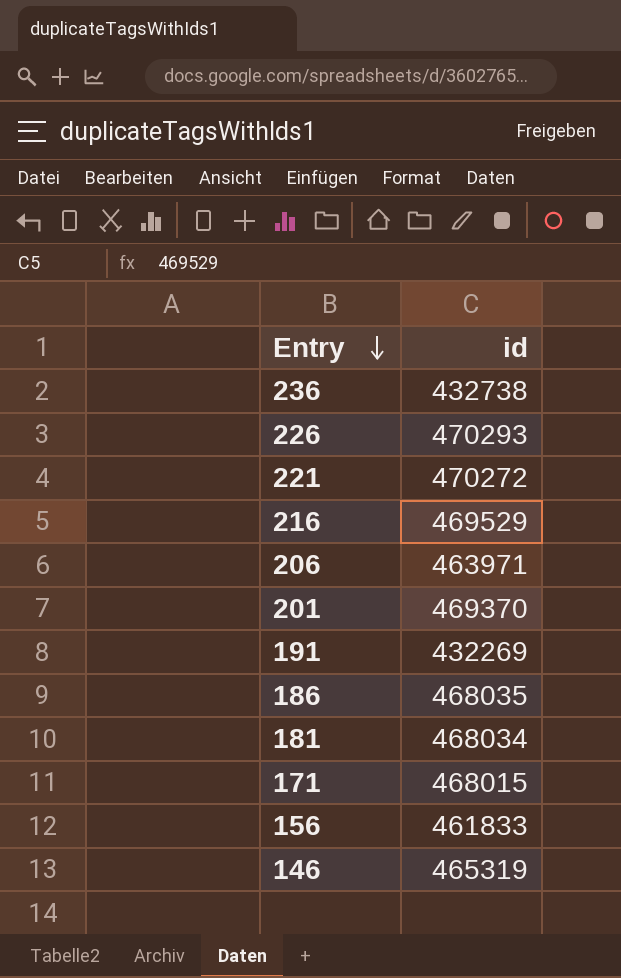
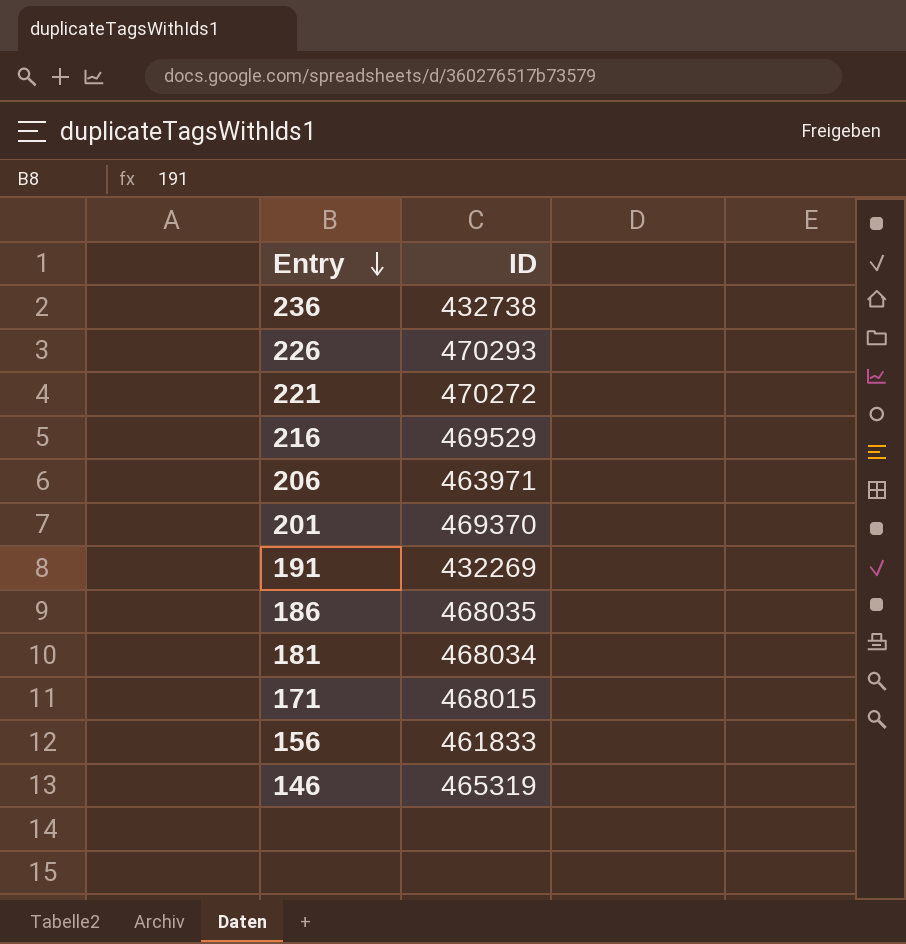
column name: id -> ID

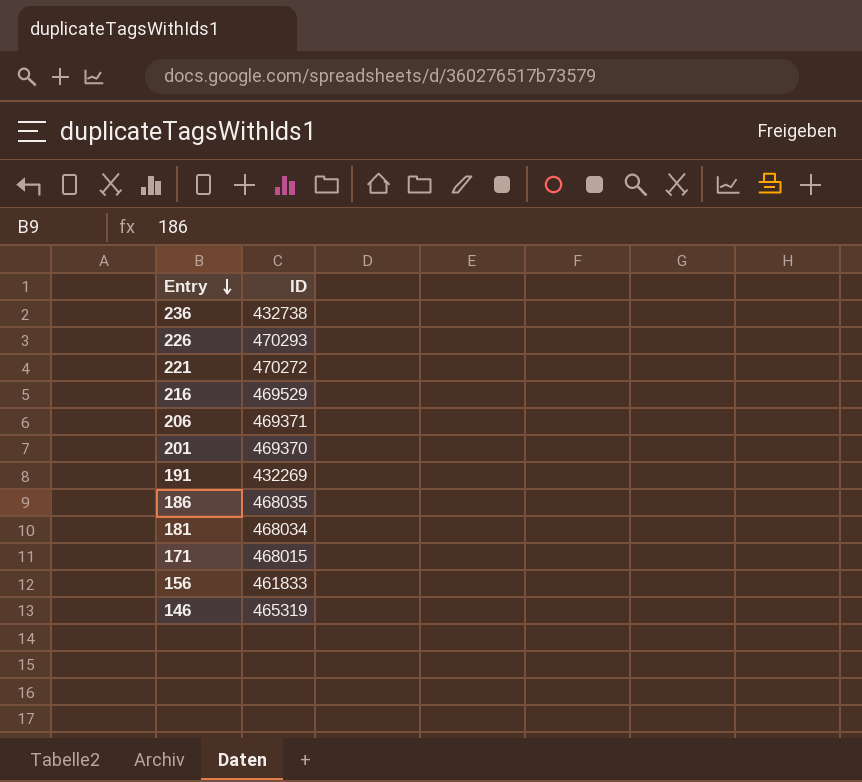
206 | ID: 463971 -> 469371

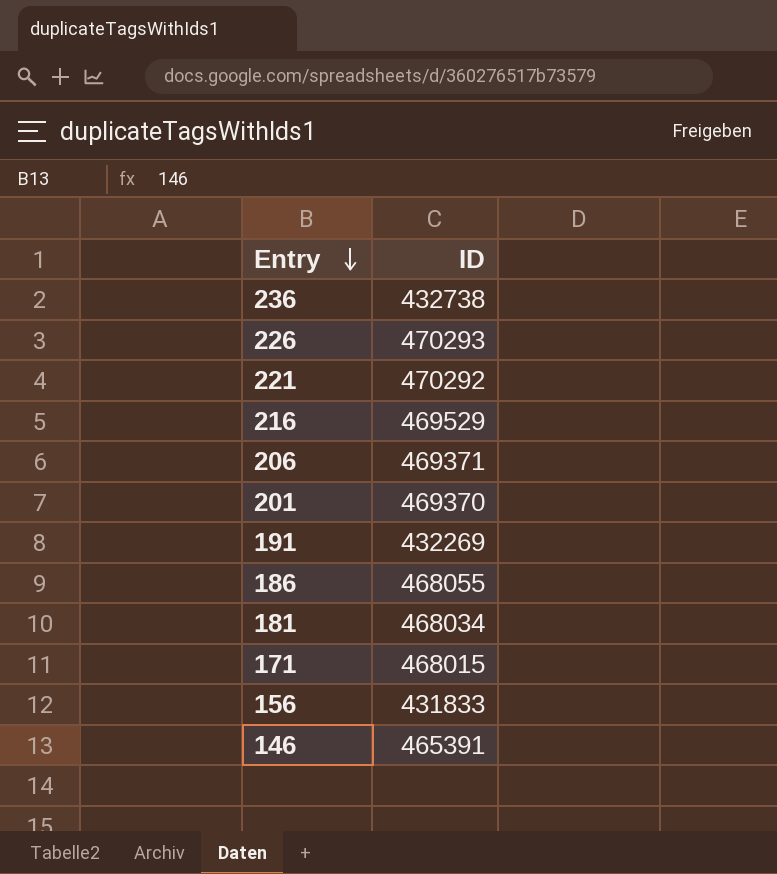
221 | ID: 470272 -> 470292
186 | ID: 468035 -> 468055
156 | ID: 461833 -> 431833
146 | ID: 465319 -> 465391

